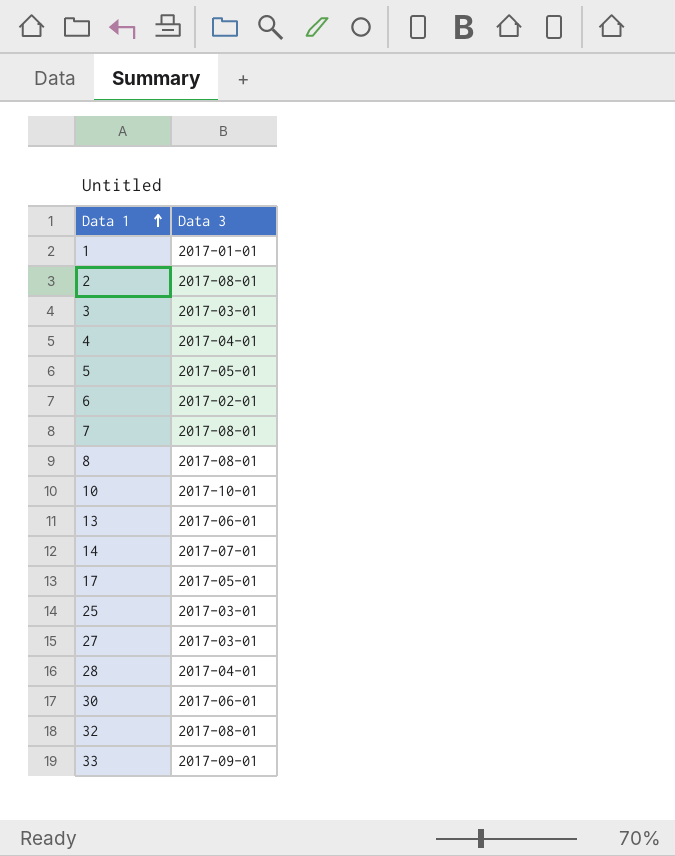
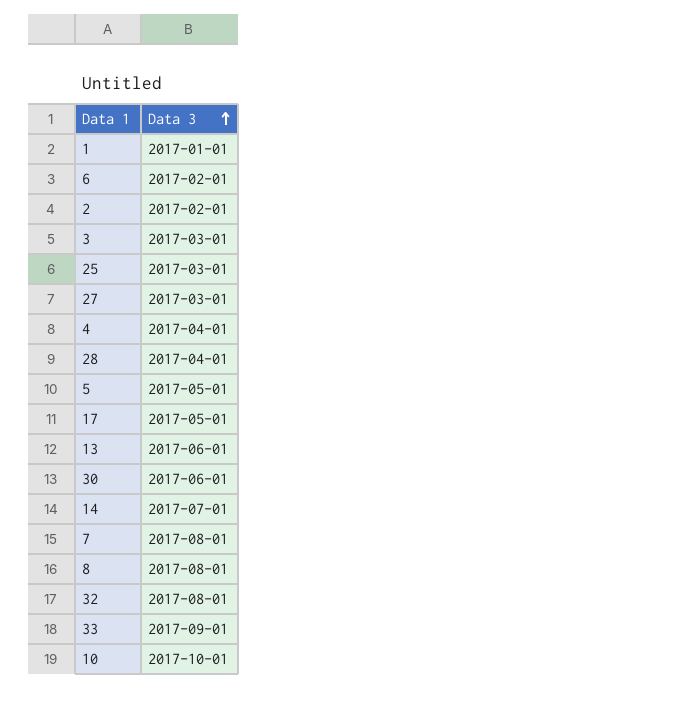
row order: Data 1 ascending -> Data 3 ascending
2 | Data 3: 2017-08-01 -> 2017-02-01

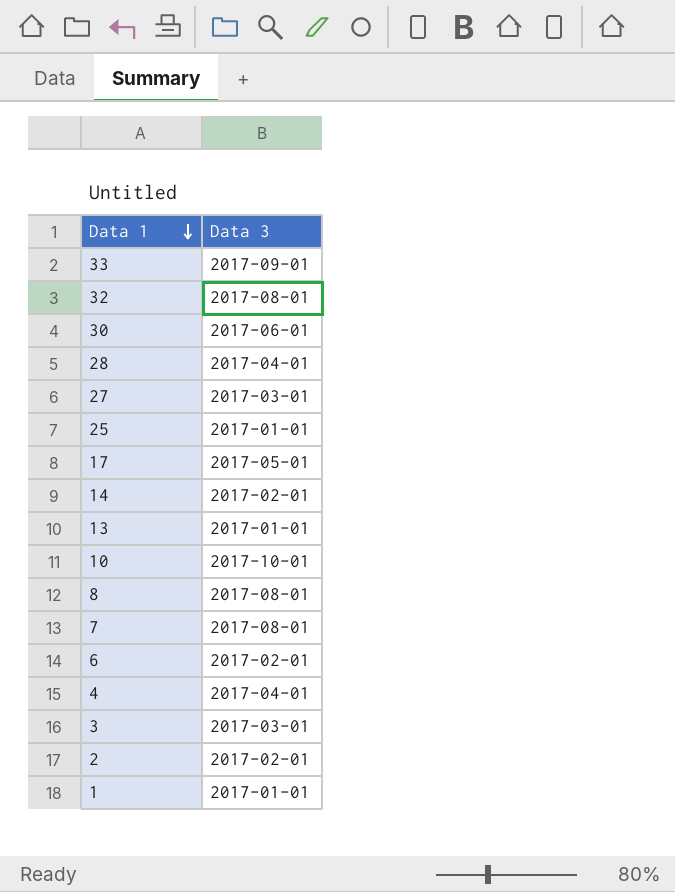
row order: Data 3 ascending -> Data 1 descending
row 5: 2017-05-01 -> none
25 | Data 3: 2017-03-01 -> 2017-01-01
14 | Data 3: 2017-07-01 -> 2017-02-01
13 | Data 3: 2017-06-01 -> 2017-01-01

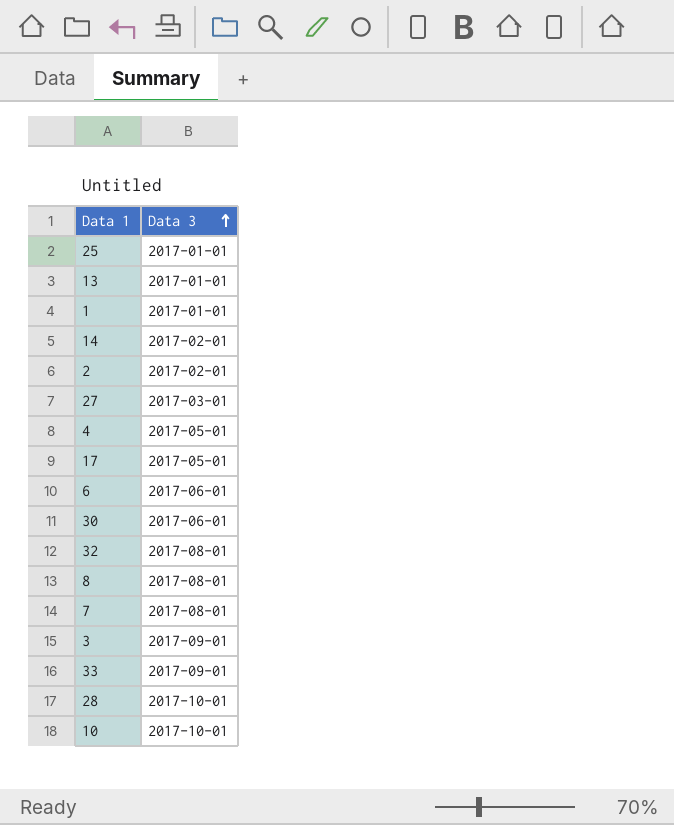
row order: Data 1 descending -> Data 3 ascending
4 | Data 3: 2017-04-01 -> 2017-05-01
6 | Data 3: 2017-02-01 -> 2017-06-01
3 | Data 3: 2017-03-01 -> 2017-09-01
28 | Data 3: 2017-04-01 -> 2017-10-01

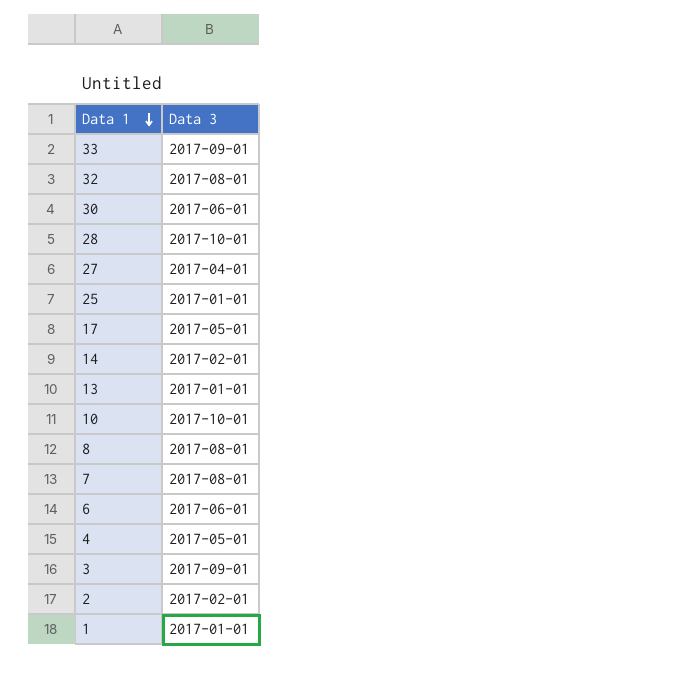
row order: Data 3 ascending -> Data 1 descending
27 | Data 3: 2017-03-01 -> 2017-04-01

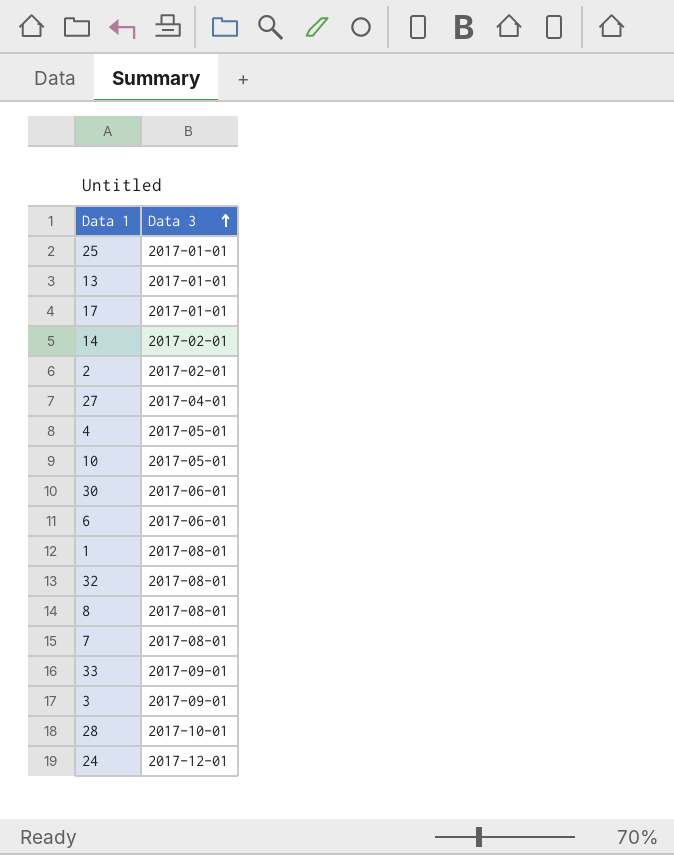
row order: Data 1 descending -> Data 3 ascending
17 | Data 3: 2017-05-01 -> 2017-01-01
10 | Data 3: 2017-10-01 -> 2017-05-01
1 | Data 3: 2017-01-01 -> 2017-08-01
row 24: none -> 2017-12-01

